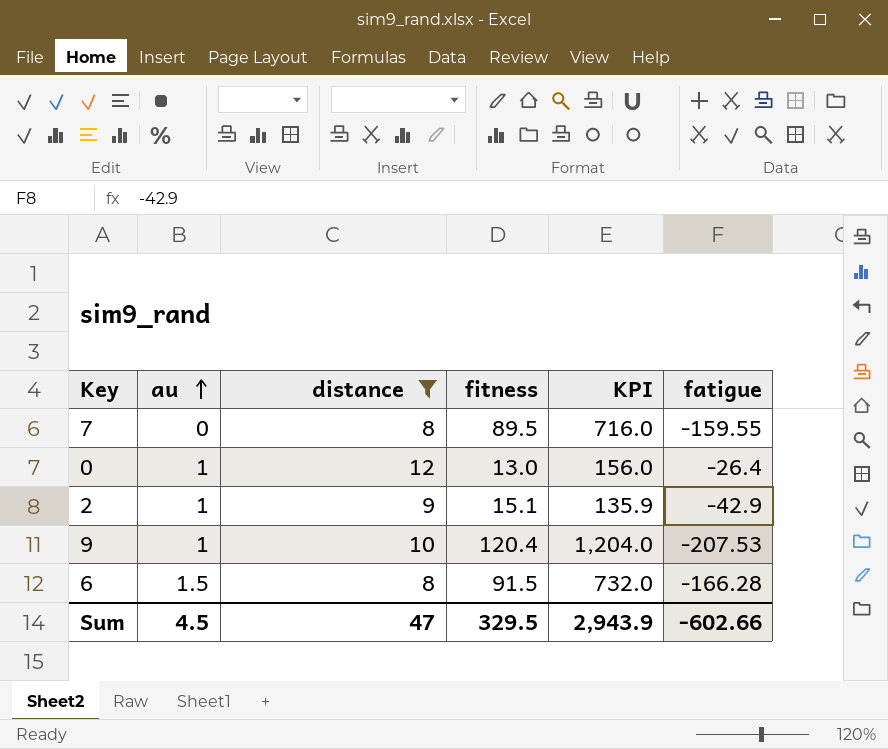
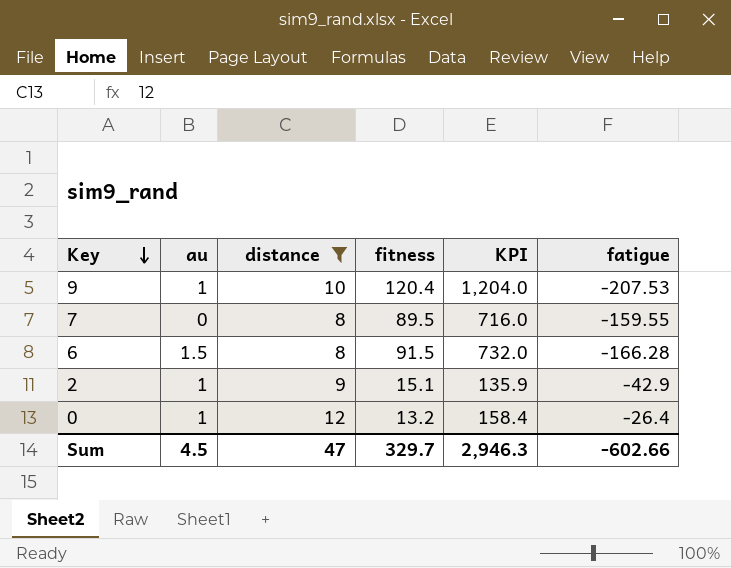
row order: au ascending -> Key descending
0 | fitness: 13.0 -> 13.2
0 | KPI: 156.0 -> 158.4
Sum | fitness: 329.5 -> 329.7
Sum | KPI: 2,943.9 -> 2,946.3

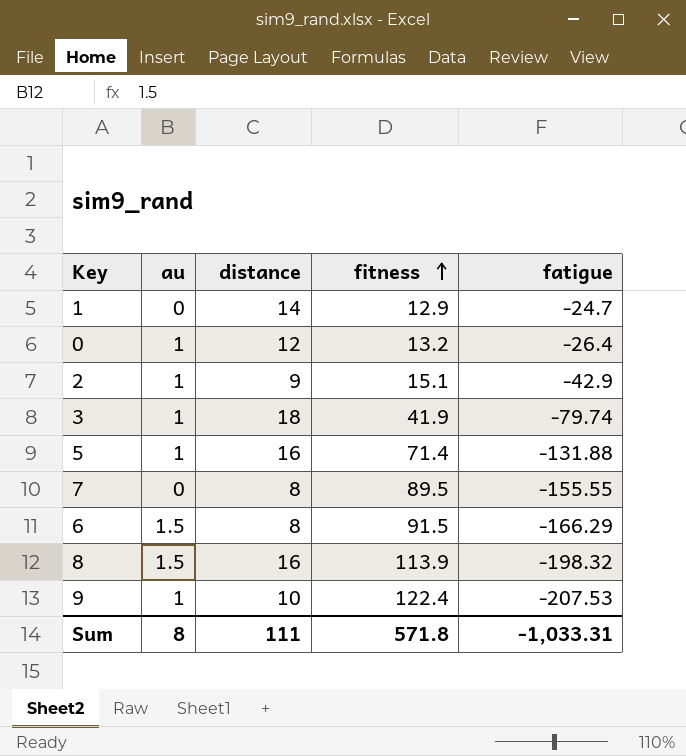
filter: distance <= 12 -> none
row order: Key descending -> fitness ascending
column KPI | formula: [distance] * [fitness] -> none
7 | fatigue: -159.55 -> -155.55
6 | fatigue: -166.28 -> -166.29
9 | fitness: 120.4 -> 122.4
Sum | au: 4.5 -> 8
Sum | distance: 47 -> 111
Sum | fitness: 329.7 -> 571.8
Sum | fatigue: -602.66 -> -1,033.31

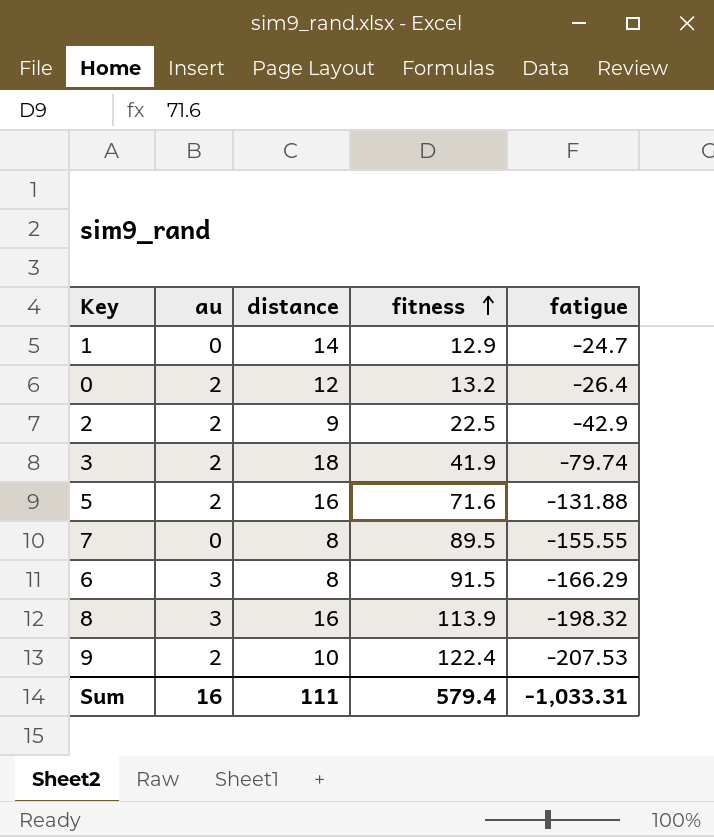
0 | au: 1 -> 2
2 | au: 1 -> 2
2 | fitness: 15.1 -> 22.5
3 | au: 1 -> 2
5 | au: 1 -> 2
5 | fitness: 71.4 -> 71.6
6 | au: 1.5 -> 3
8 | au: 1.5 -> 3
9 | au: 1 -> 2
Sum | au: 8 -> 16
Sum | fitness: 571.8 -> 579.4

